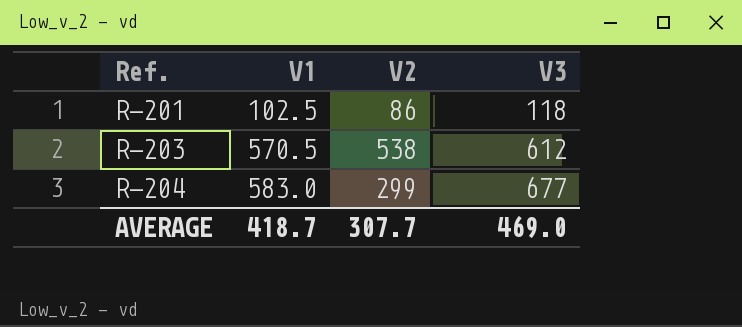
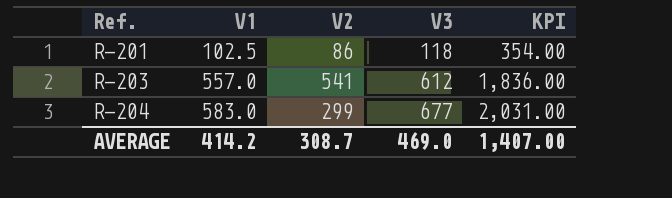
column KPI | formula: none -> [V3] * 3
R-203 | V1: 570.5 -> 557.0
R-203 | V2: 538 -> 541
AVERAGE | V1: 418.7 -> 414.2
AVERAGE | V2: 307.7 -> 308.7

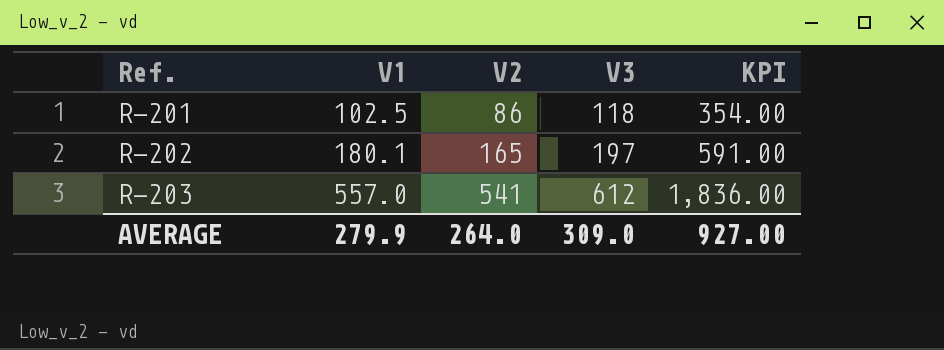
row R-204: 583.0 | 299 | 677 | 2,031.00 -> none
row R-202: none -> 180.1 | 165 | 197 | 591.00
AVERAGE | V1: 414.2 -> 279.9
AVERAGE | V2: 308.7 -> 264.0
AVERAGE | V3: 469.0 -> 309.0
AVERAGE | KPI: 1,407.00 -> 927.00

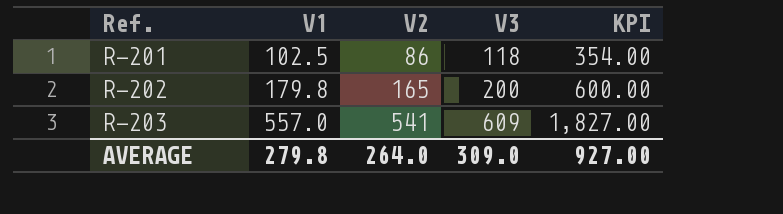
R-202 | V1: 180.1 -> 179.8
R-202 | V3: 197 -> 200
R-202 | KPI: 591.00 -> 600.00
R-203 | V3: 612 -> 609
R-203 | KPI: 1,836.00 -> 1,827.00
AVERAGE | V1: 279.9 -> 279.8

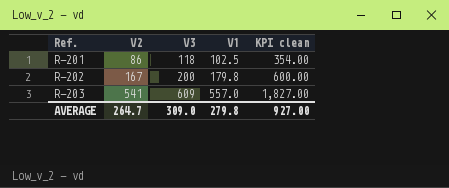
column V1 | position: 2 -> 4
column name: KPI -> KPI clean
R-202 | V2: 165 -> 167
AVERAGE | V2: 264.0 -> 264.7

